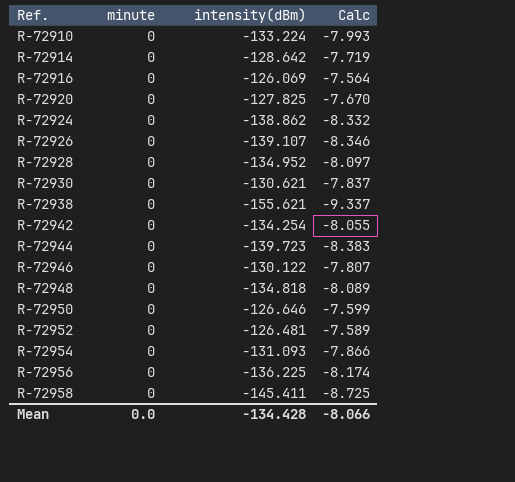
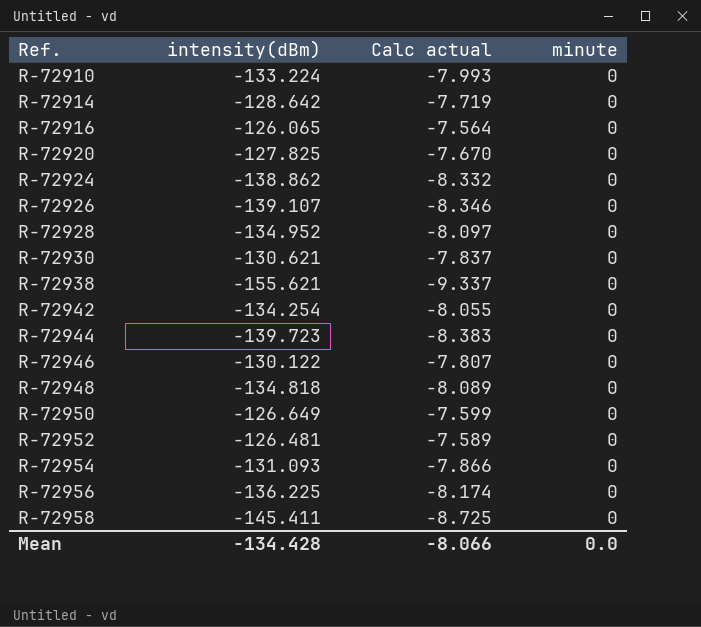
column name: Calc -> Calc actual
column minute | position: 2 -> 4
R-72916 | intensity(dBm): -126.069 -> -126.065
R-72950 | intensity(dBm): -126.646 -> -126.649

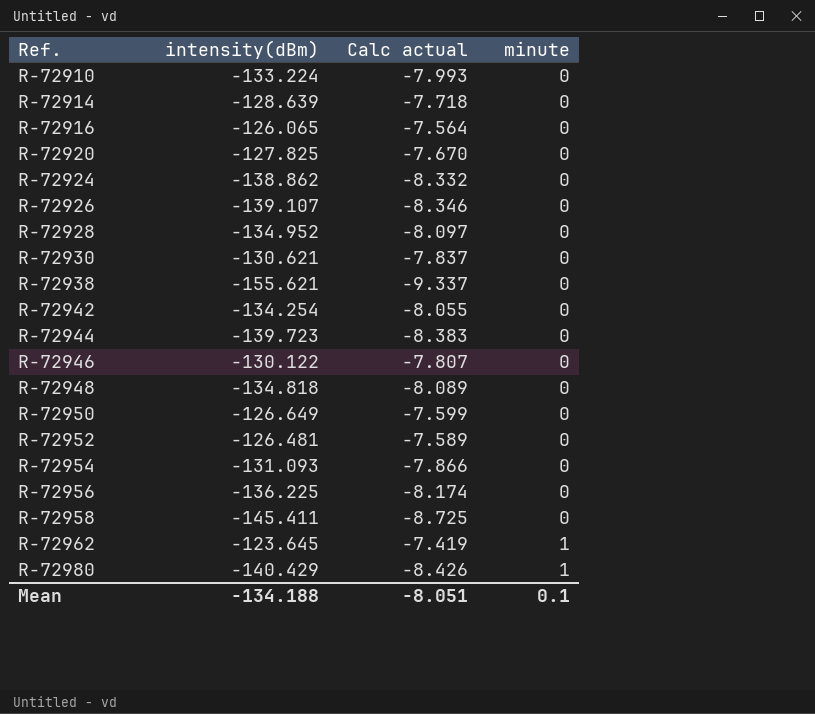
R-72914 | intensity(dBm): -128.642 -> -128.639
R-72914 | Calc actual: -7.719 -> -7.718
row R-72962: none -> -123.645 | -7.419 | 1
row R-72980: none -> -140.429 | -8.426 | 1
Mean | intensity(dBm): -134.428 -> -134.188
Mean | Calc actual: -8.066 -> -8.051
Mean | minute: 0.0 -> 0.1

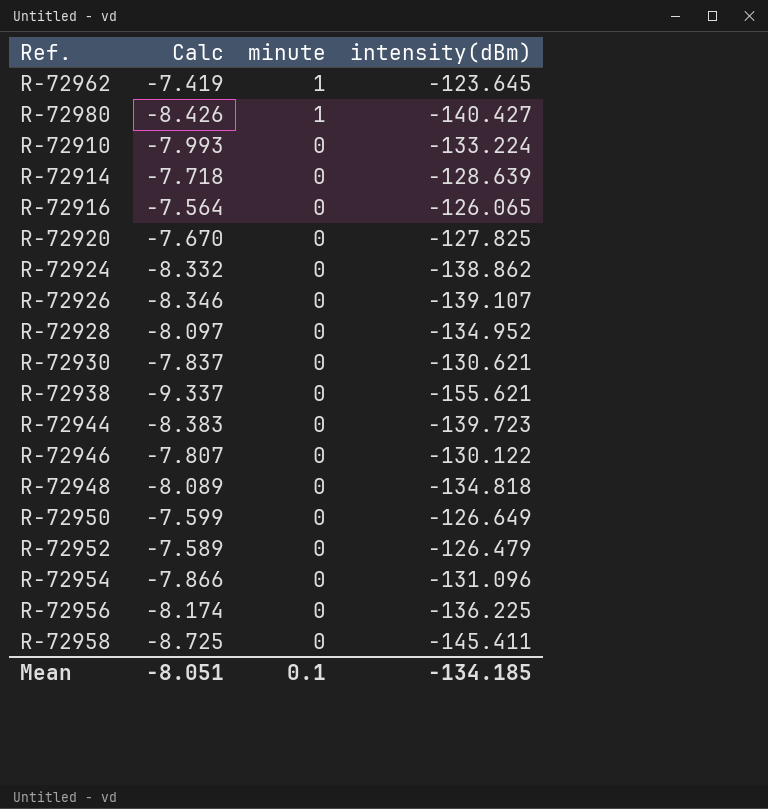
row order: Ref. ascending -> minute descending
column name: Calc actual -> Calc
column intensity(dBm) | position: 2 -> 4
row R-72942: -134.254 | -8.055 | 0 -> none
R-72980 | intensity(dBm): -140.429 -> -140.427
R-72952 | intensity(dBm): -126.481 -> -126.479
R-72954 | intensity(dBm): -131.093 -> -131.096
Mean | intensity(dBm): -134.188 -> -134.185

